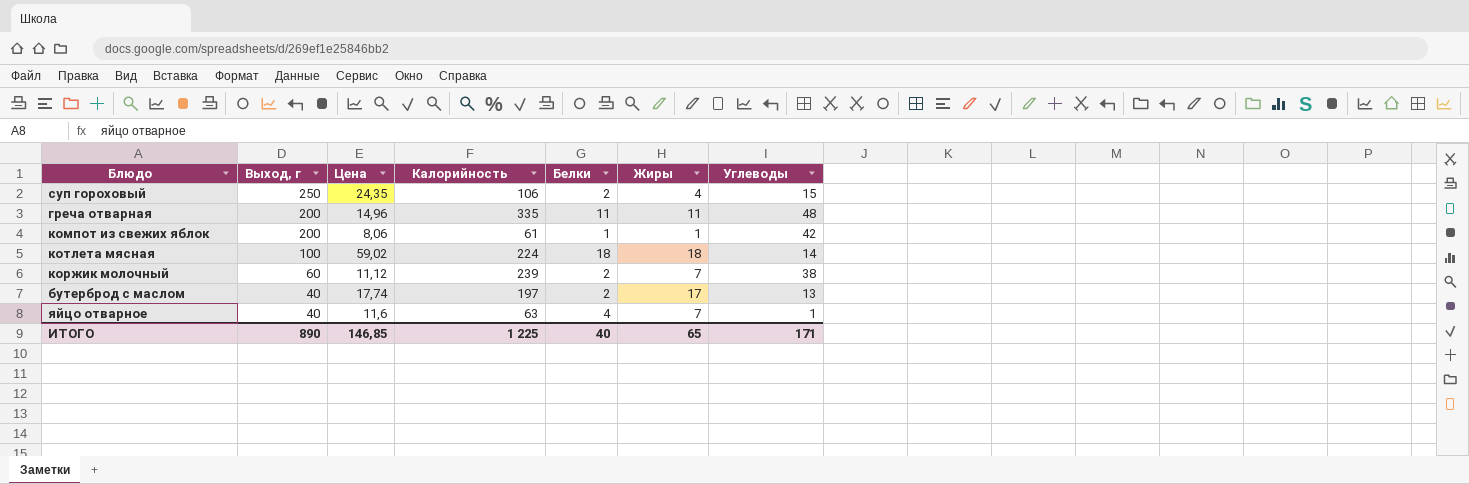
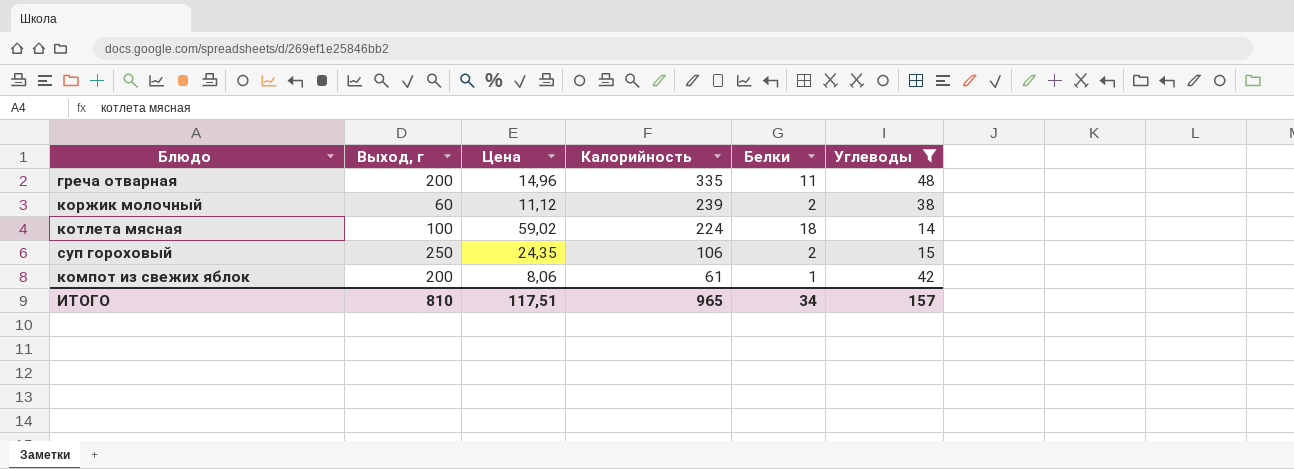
filter: none -> Углеводы >= 14
row order: Выход, г descending -> Калорийность descending
column Жиры | position: 6 -> none
ИТОГО | Выход, г: 890 -> 810
ИТОГО | Цена: 146,85 -> 117,51
ИТОГО | Калорийность: 1 225 -> 965
ИТОГО | Белки: 40 -> 34
ИТОГО | Углеводы: 171 -> 157

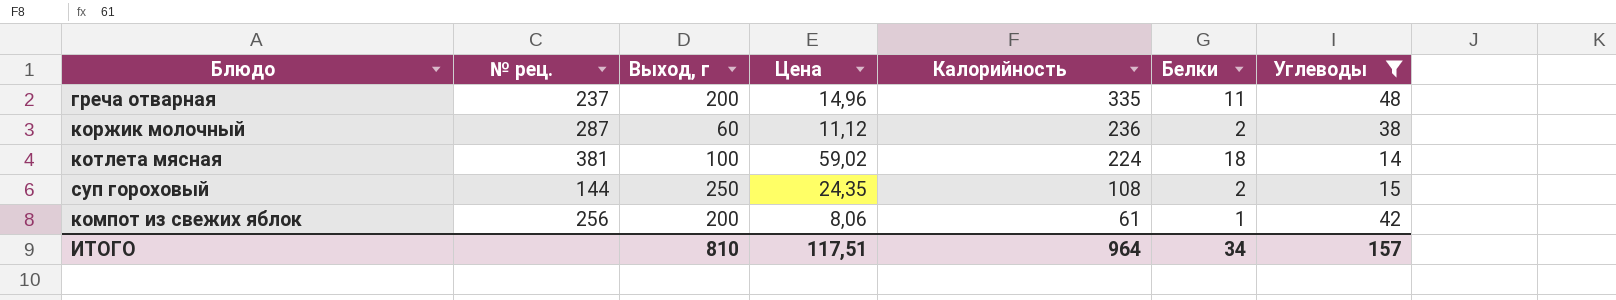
column № рец. | position: none -> 2
коржик молочный | Калорийность: 239 -> 236
суп гороховый | Калорийность: 106 -> 108
ИТОГО | Калорийность: 965 -> 964

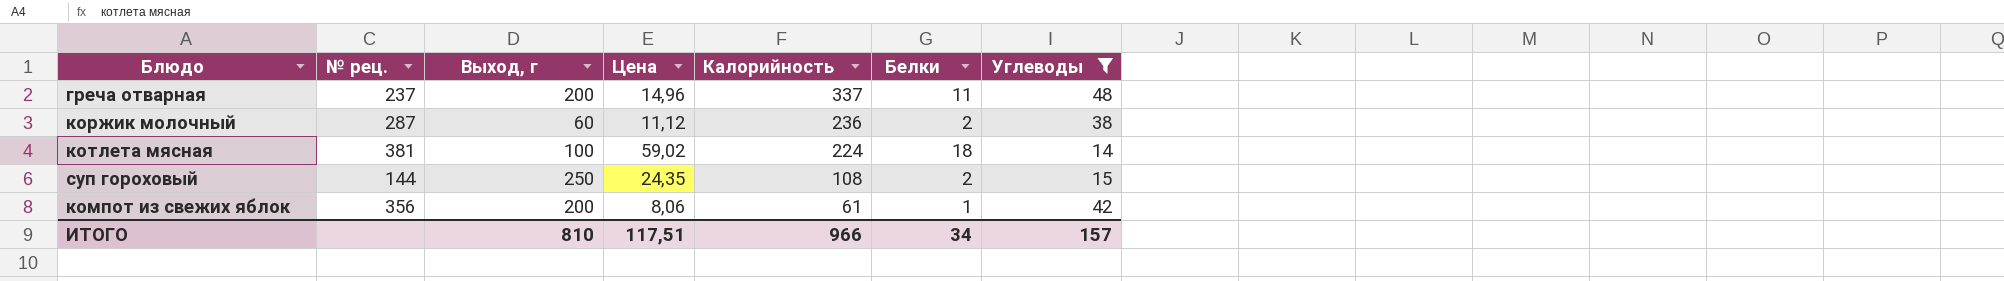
греча отварная | Калорийность: 335 -> 337
компот из свежих яблок | № рец.: 256 -> 356
ИТОГО | Калорийность: 964 -> 966

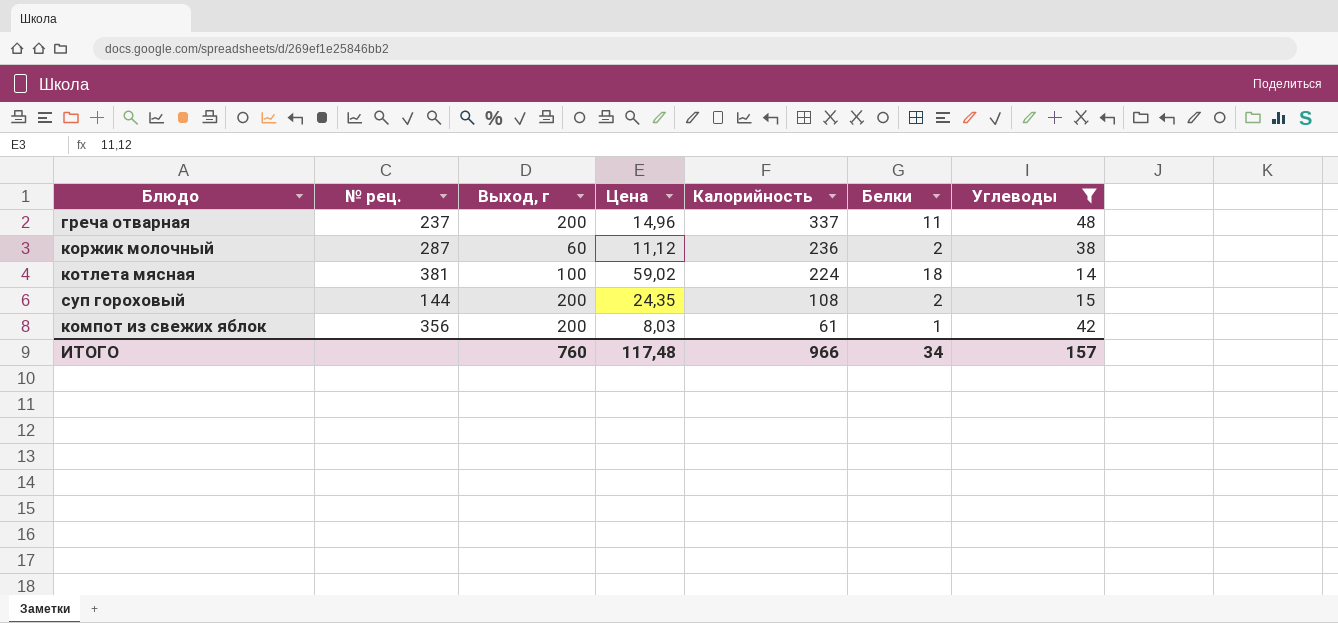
суп гороховый | Выход, г: 250 -> 200
компот из свежих яблок | Цена: 8,06 -> 8,03
ИТОГО | Выход, г: 810 -> 760
ИТОГО | Цена: 117,51 -> 117,48

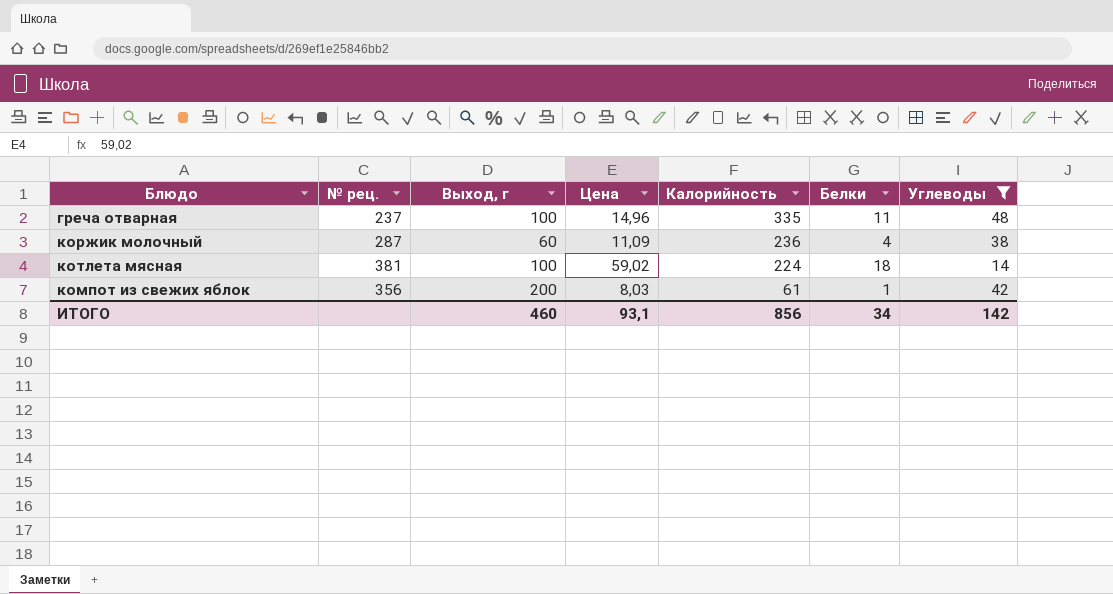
row суп гороховый: 144 | 200 | 24,35 | 108 | 2 | 15 -> none
греча отварная | Выход, г: 200 -> 100
греча отварная | Калорийность: 337 -> 335
коржик молочный | Цена: 11,12 -> 11,09
коржик молочный | Белки: 2 -> 4
ИТОГО | Выход, г: 760 -> 460
ИТОГО | Цена: 117,48 -> 93,1
ИТОГО | Калорийность: 966 -> 856
ИТОГО | Углеводы: 157 -> 142

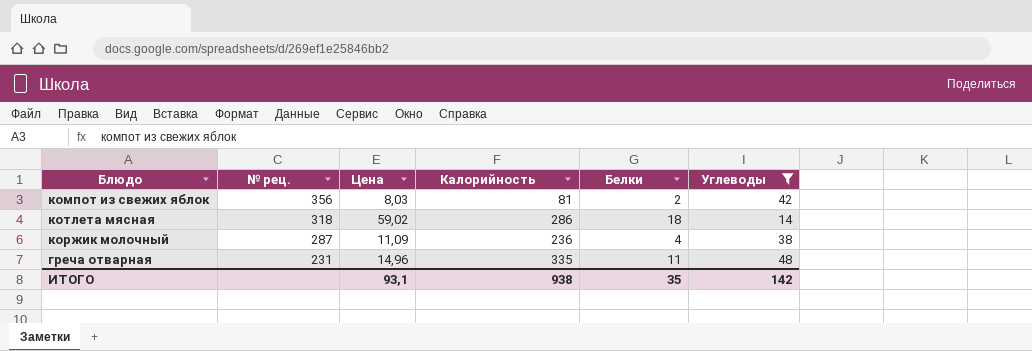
row order: Калорийность descending -> № рец. descending
column Выход, г | position: 3 -> none
компот из свежих яблок | Калорийность: 61 -> 81
компот из свежих яблок | Белки: 1 -> 2
котлета мясная | № рец.: 381 -> 318
котлета мясная | Калорийность: 224 -> 286
греча отварная | № рец.: 237 -> 231
ИТОГО | Калорийность: 856 -> 938
ИТОГО | Белки: 34 -> 35

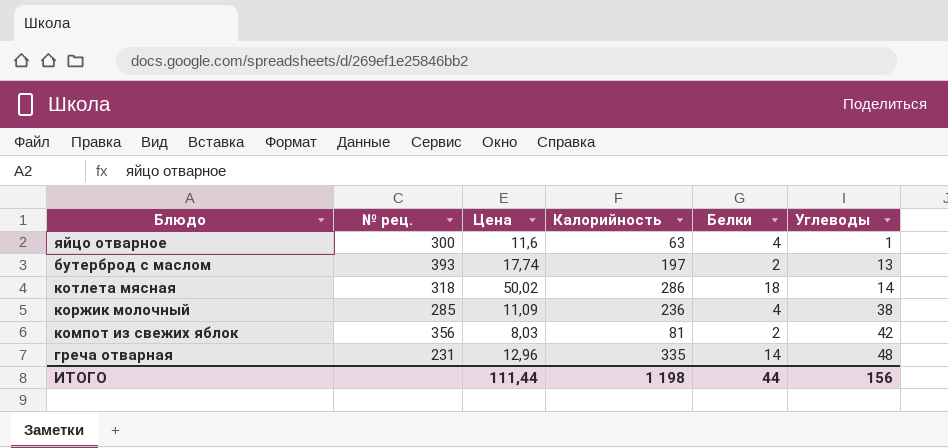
filter: Углеводы >= 14 -> none
row order: № рец. descending -> Углеводы ascending
котлета мясная | Цена: 59,02 -> 50,02
коржик молочный | № рец.: 287 -> 285
греча отварная | Цена: 14,96 -> 12,96
греча отварная | Белки: 11 -> 14
ИТОГО | Цена: 93,1 -> 111,44
ИТОГО | Калорийность: 938 -> 1 198
ИТОГО | Белки: 35 -> 44
ИТОГО | Углеводы: 142 -> 156

